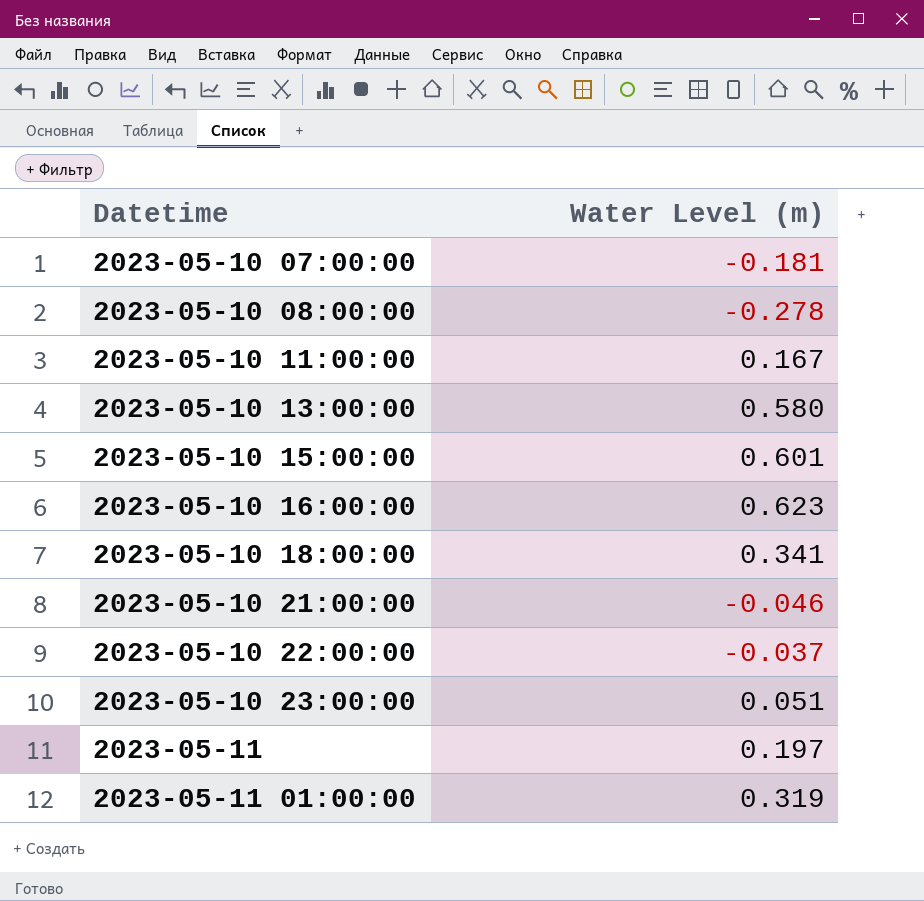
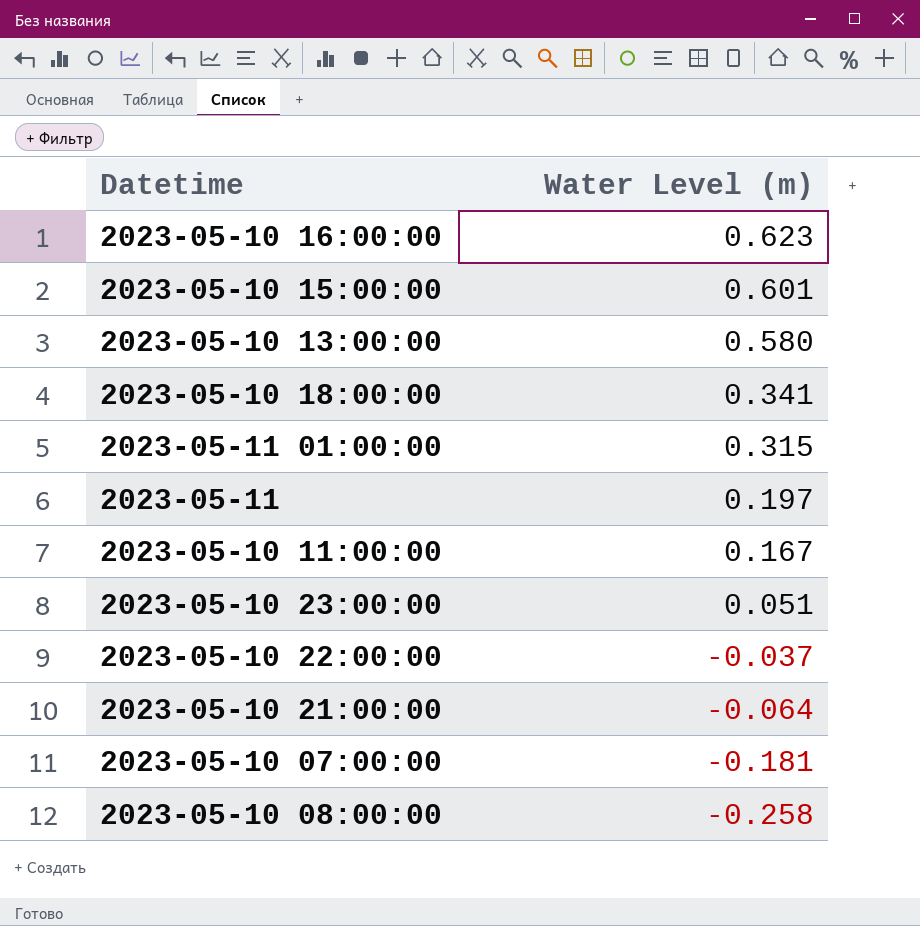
row order: Datetime ascending -> Water Level (m) descending
2023-05-11 01:00:00 | Water Level (m): 0.319 -> 0.315
2023-05-10 21:00:00 | Water Level (m): -0.046 -> -0.064
2023-05-10 08:00:00 | Water Level (m): -0.278 -> -0.258

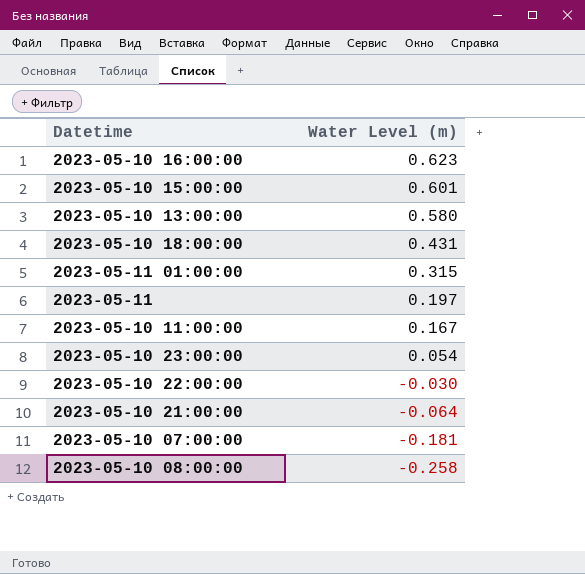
2023-05-10 18:00:00 | Water Level (m): 0.341 -> 0.431
2023-05-10 23:00:00 | Water Level (m): 0.051 -> 0.054
2023-05-10 22:00:00 | Water Level (m): -0.037 -> -0.030

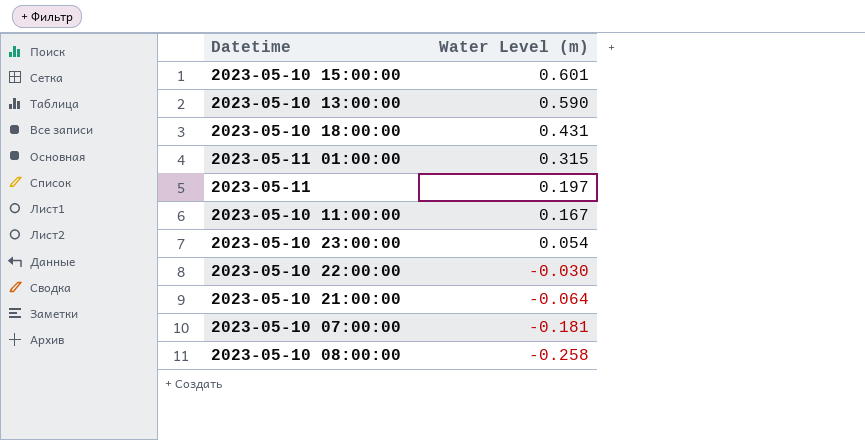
row 2023-05-10 16:00:00: 0.623 -> none
2023-05-10 13:00:00 | Water Level (m): 0.580 -> 0.590

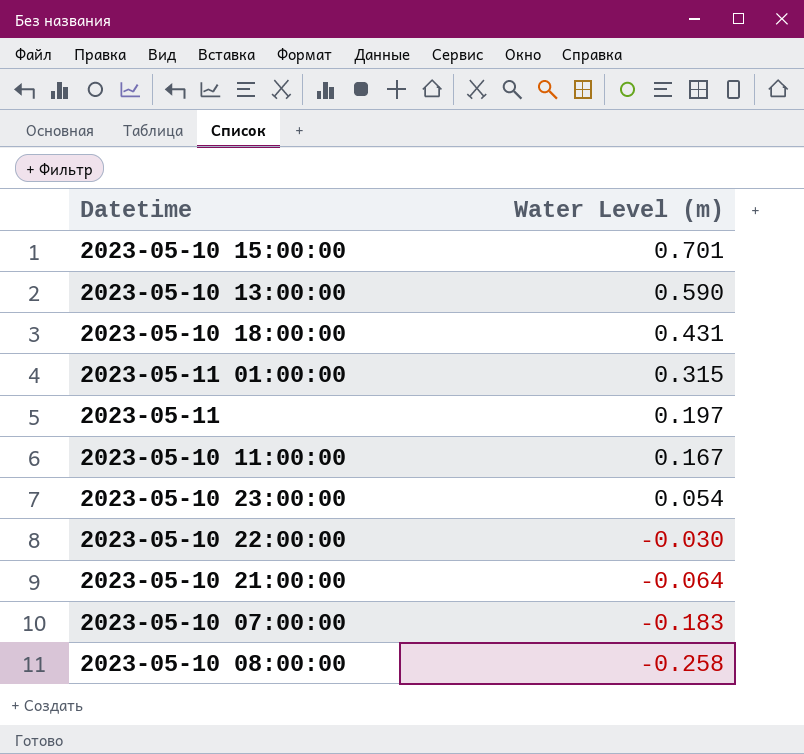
2023-05-10 15:00:00 | Water Level (m): 0.601 -> 0.701
2023-05-10 07:00:00 | Water Level (m): -0.181 -> -0.183

